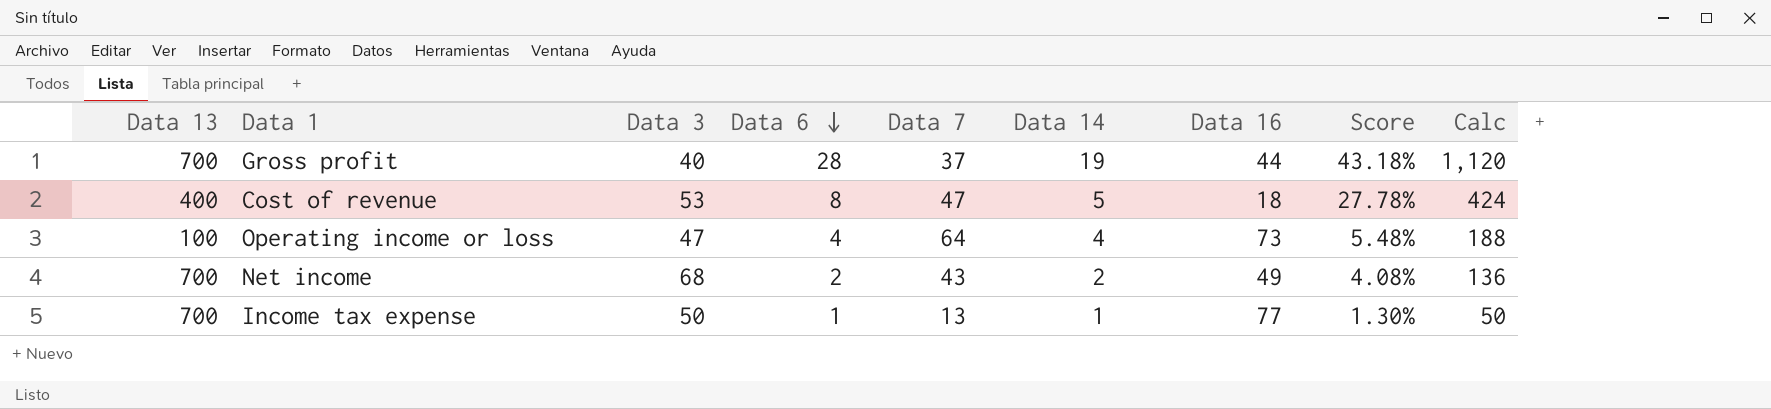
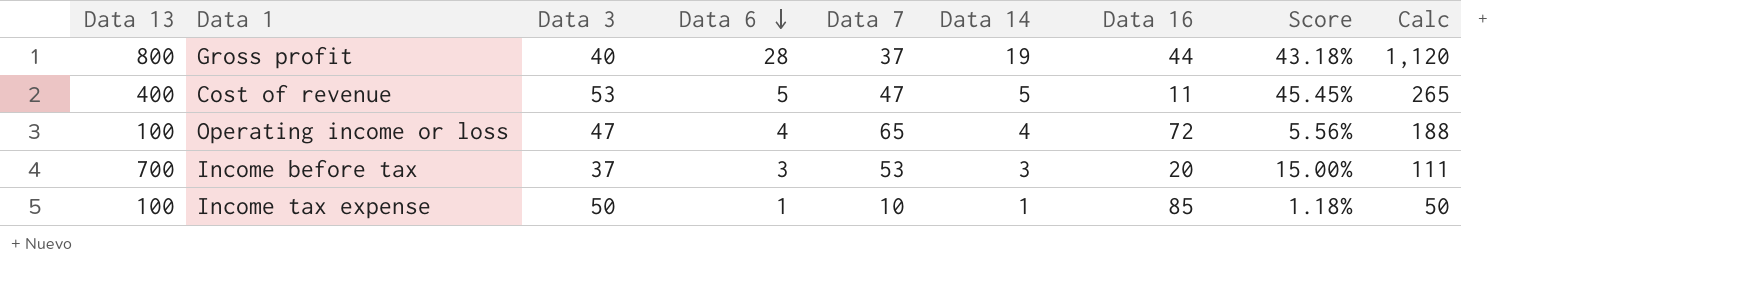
row Net income: 700 | 68 | 2 | 43 | 2 | 49 | 4.08% | 136 -> none
Gross profit | Data 13: 700 -> 800
Cost of revenue | Data 6: 8 -> 5
Cost of revenue | Data 16: 18 -> 11
Cost of revenue | Score: 27.78% -> 45.45%
Cost of revenue | Calc: 424 -> 265
Operating income or loss | Data 7: 64 -> 65
Operating income or loss | Data 16: 73 -> 72
Operating income or loss | Score: 5.48% -> 5.56%
row Income before tax: none -> 700 | 37 | 3 | 53 | 3 | 20 | 15.00% | 111
Income tax expense | Data 13: 700 -> 100
Income tax expense | Data 7: 13 -> 10
Income tax expense | Data 16: 77 -> 85
Income tax expense | Score: 1.30% -> 1.18%

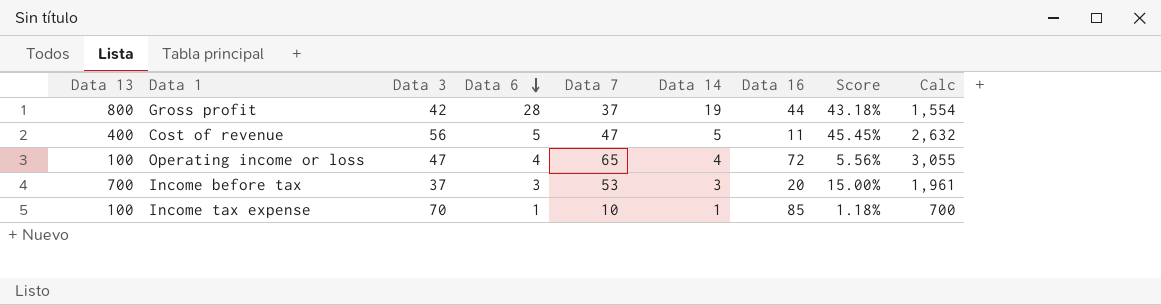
column Calc | formula: [Data 3] * [Data 6] -> [Data 3] * [Data 7]
Gross profit | Data 3: 40 -> 42
Cost of revenue | Data 3: 53 -> 56
Income tax expense | Data 3: 50 -> 70

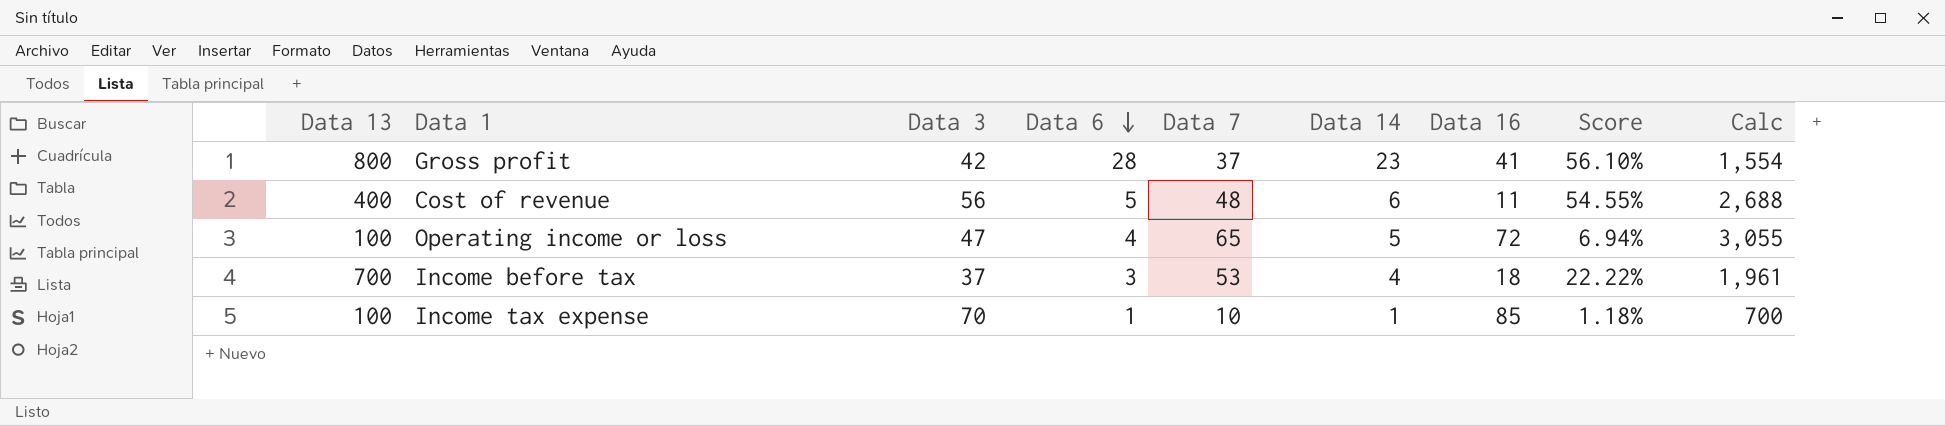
Gross profit | Data 14: 19 -> 23
Gross profit | Data 16: 44 -> 41
Gross profit | Score: 43.18% -> 56.10%
Cost of revenue | Data 7: 47 -> 48
Cost of revenue | Data 14: 5 -> 6
Cost of revenue | Score: 45.45% -> 54.55%
Cost of revenue | Calc: 2,632 -> 2,688
Operating income or loss | Data 14: 4 -> 5
Operating income or loss | Score: 5.56% -> 6.94%
Income before tax | Data 14: 3 -> 4
Income before tax | Data 16: 20 -> 18
Income before tax | Score: 15.00% -> 22.22%

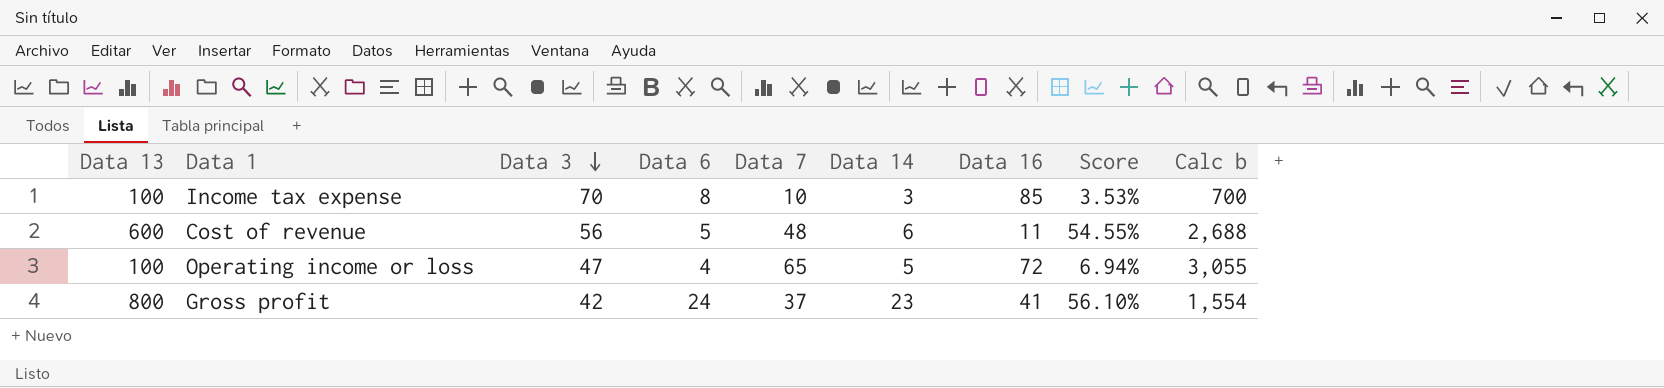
row order: Data 6 descending -> Data 3 descending
column name: Calc -> Calc b
row Income before tax: 700 | 37 | 3 | 53 | 4 | 18 | 22.22% | 1,961 -> none
Income tax expense | Data 6: 1 -> 8
Income tax expense | Data 14: 1 -> 3
Income tax expense | Score: 1.18% -> 3.53%
Cost of revenue | Data 13: 400 -> 600
Gross profit | Data 6: 28 -> 24

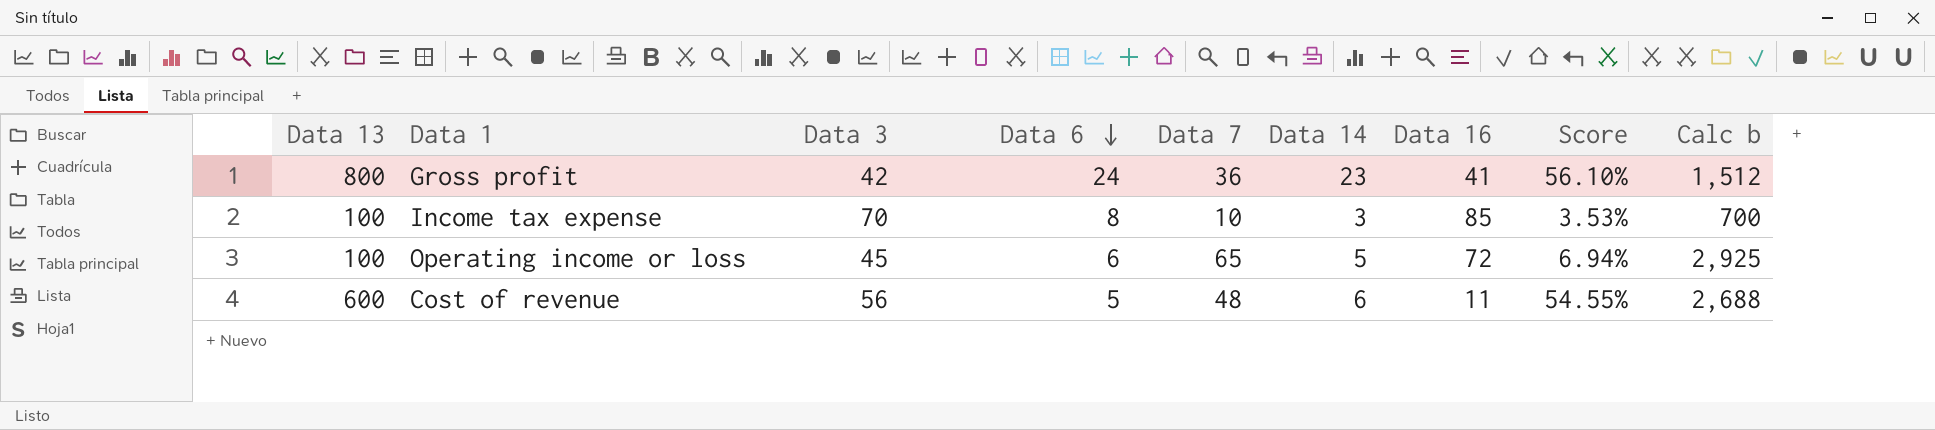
row order: Data 3 descending -> Data 6 descending
Gross profit | Data 7: 37 -> 36
Gross profit | Calc b: 1,554 -> 1,512
Operating income or loss | Data 3: 47 -> 45
Operating income or loss | Data 6: 4 -> 6
Operating income or loss | Calc b: 3,055 -> 2,925

